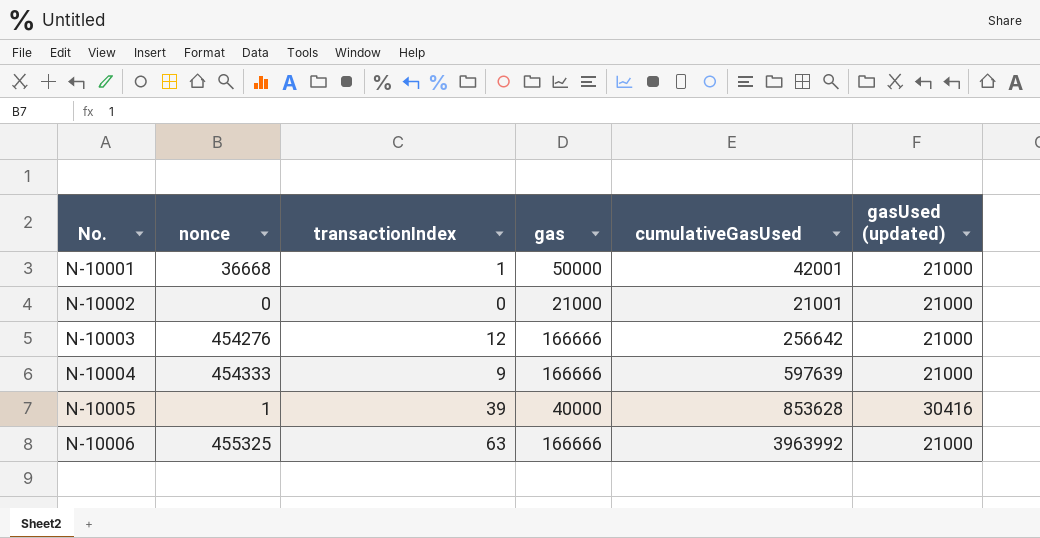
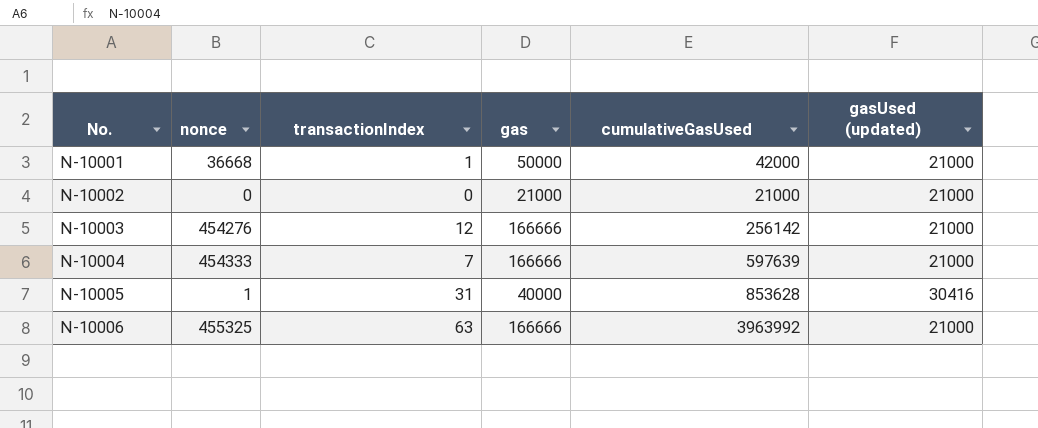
N-10001 | cumulativeGasUsed: 42001 -> 42000
N-10002 | cumulativeGasUsed: 21001 -> 21000
N-10003 | cumulativeGasUsed: 256642 -> 256142
N-10004 | transactionIndex: 9 -> 7
N-10005 | transactionIndex: 39 -> 31

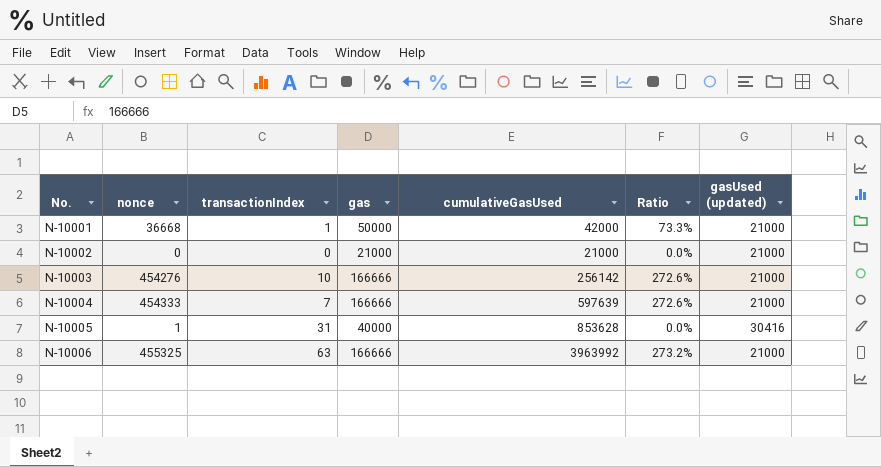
column Ratio | formula: none -> [nonce] / [gas]
N-10003 | transactionIndex: 12 -> 10

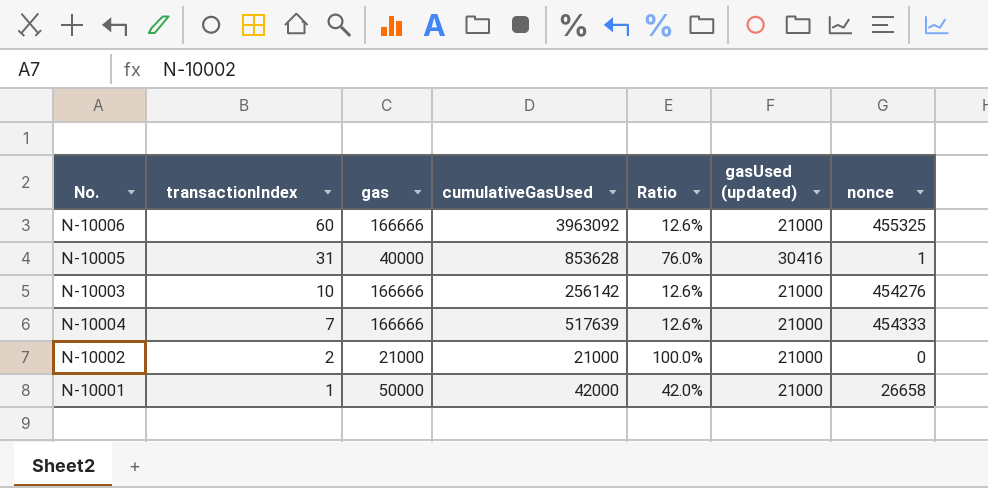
row order: No. ascending -> transactionIndex descending
column Ratio | formula: [nonce] / [gas] -> [gasUsed (updated)] / [gas]
column nonce | position: 2 -> 7
N-10006 | transactionIndex: 63 -> 60
N-10006 | cumulativeGasUsed: 3963992 -> 3963092
N-10004 | cumulativeGasUsed: 597639 -> 517639
N-10002 | transactionIndex: 0 -> 2
N-10001 | nonce: 36668 -> 26658

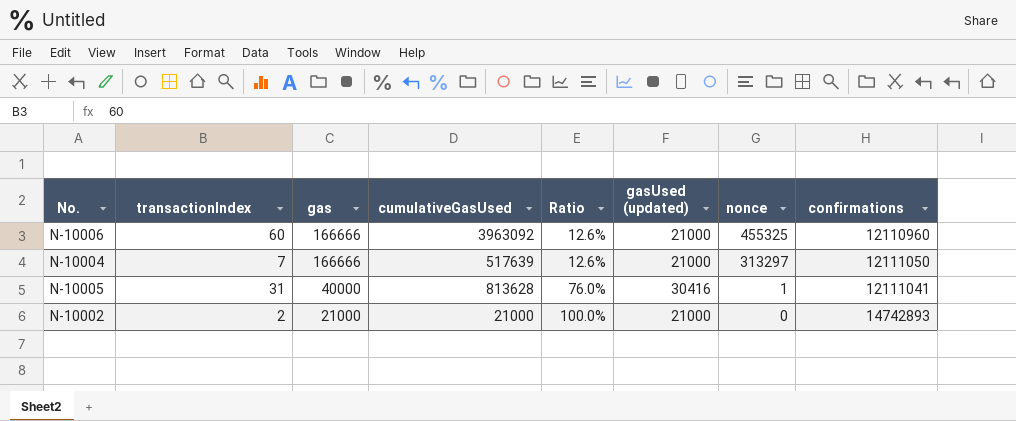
row order: transactionIndex descending -> gas descending
column confirmations | position: none -> 8
row N-10003: 10 | 166666 | 256142 | 12.6% | 21000 | 454276 -> none
row N-10001: 1 | 50000 | 42000 | 42.0% | 21000 | 26658 -> none
N-10004 | nonce: 454333 -> 313297
N-10005 | cumulativeGasUsed: 853628 -> 813628

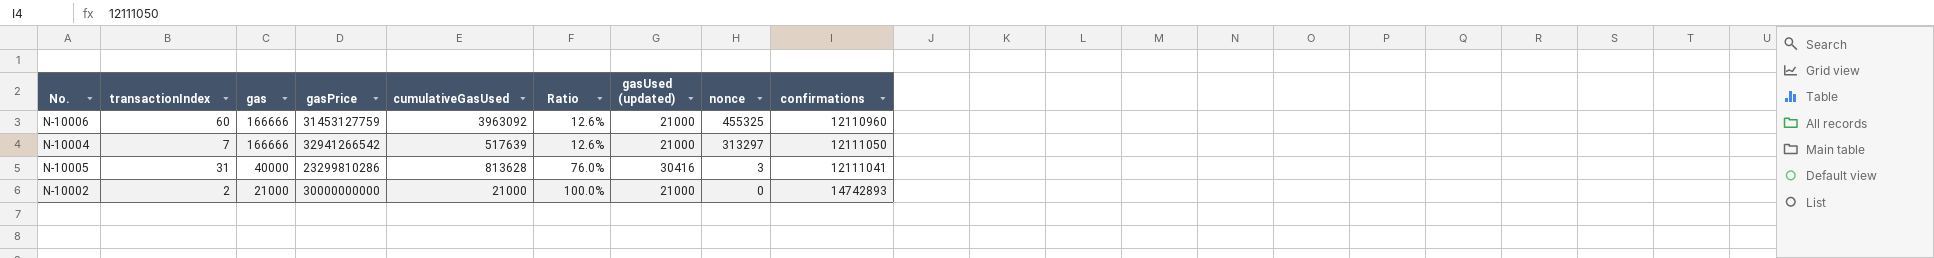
column gasPrice | position: none -> 4
N-10005 | nonce: 1 -> 3

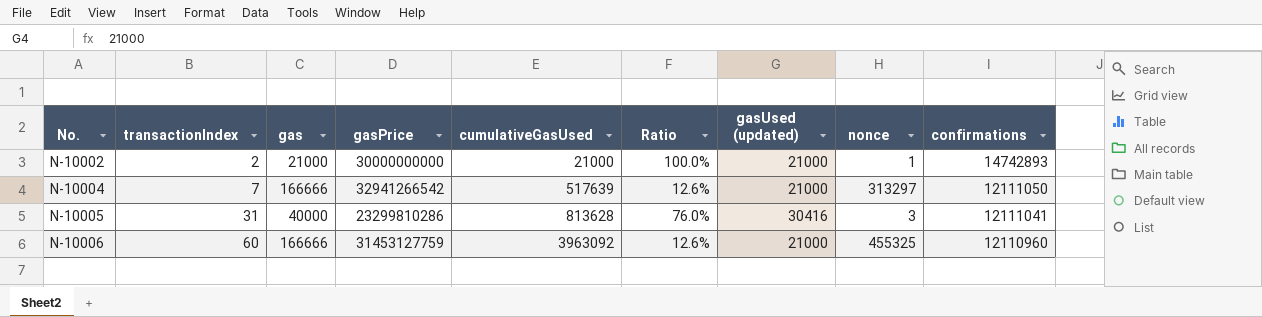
row order: gas descending -> No. ascending
N-10002 | nonce: 0 -> 1

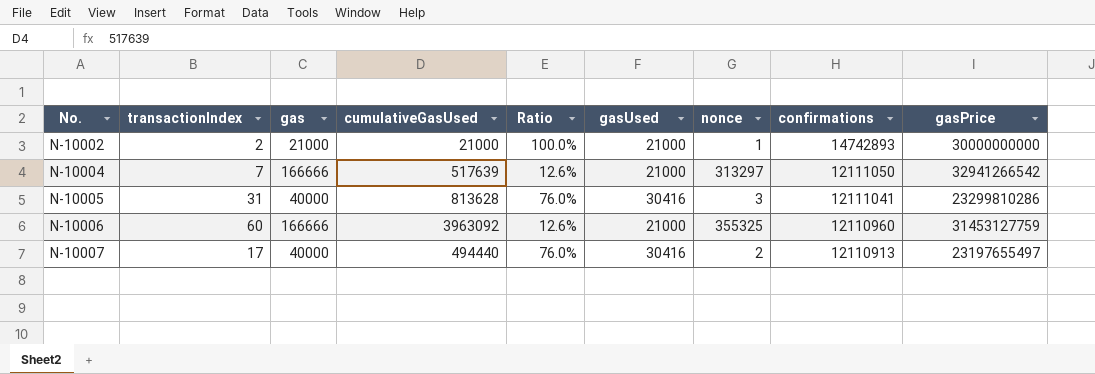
column name: gasUsed (updated) -> gasUsed
column gasPrice | position: 4 -> 9
N-10006 | nonce: 455325 -> 355325
row N-10007: none -> 17 | 40000 | 494440 | 76.0% | 30416 | 2 | 12110913 | 23197655497

